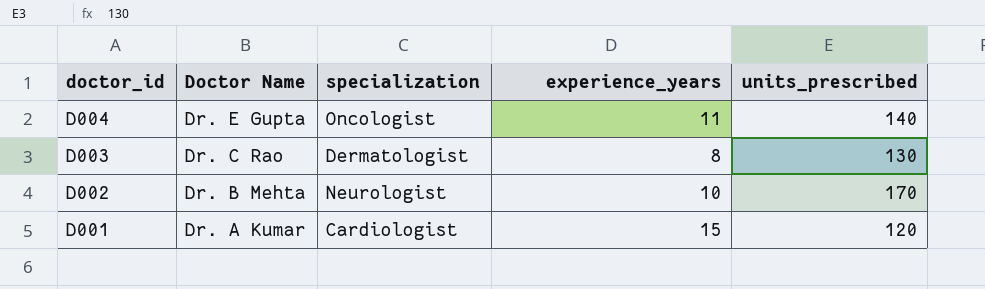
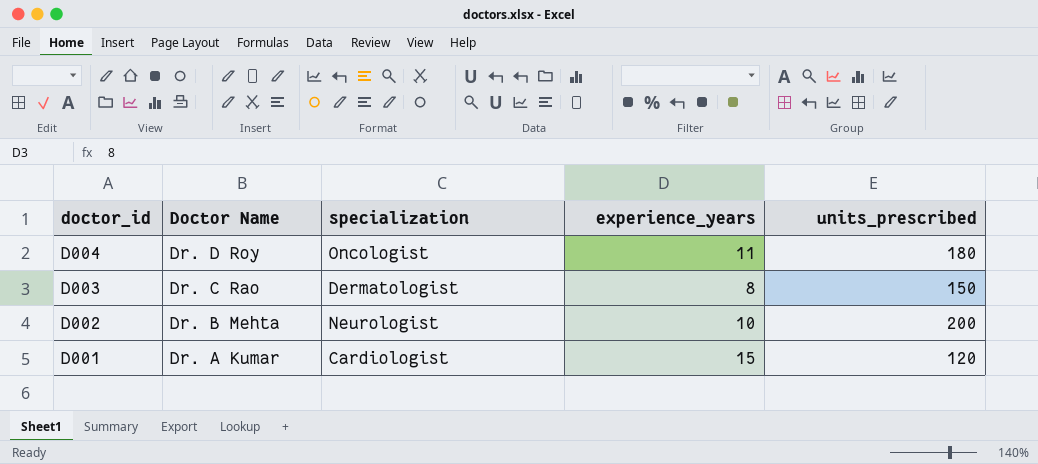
D004 | Doctor Name: Dr. E Gupta -> Dr. D Roy
D004 | units_prescribed: 140 -> 180
D003 | units_prescribed: 130 -> 150
D002 | units_prescribed: 170 -> 200

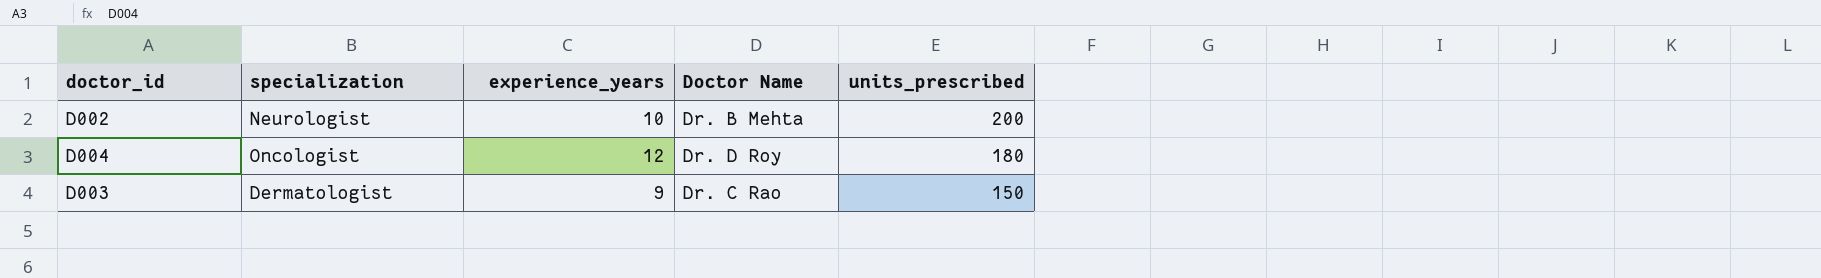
row order: doctor_id descending -> units_prescribed descending
column Doctor Name | position: 2 -> 4
row D001: Dr. A Kumar | Cardiologist | 15 | 120 -> none
D004 | experience_years: 11 -> 12
D003 | experience_years: 8 -> 9

